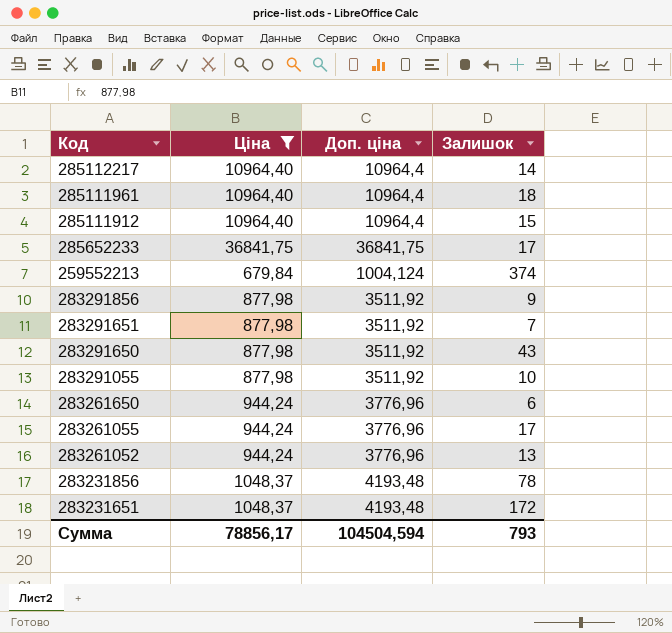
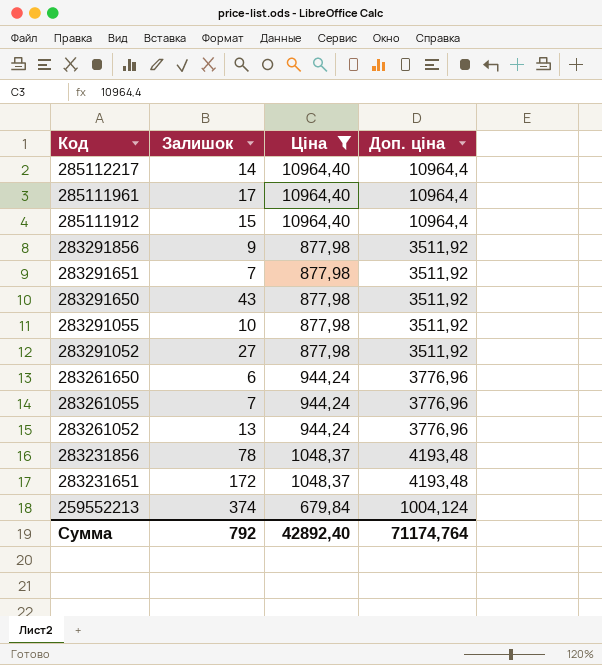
row order: none -> Код descending
column Залишок | position: 4 -> 2
row 285652233: 36841,75 | 36841,75 | 17 -> none
285111961 | Залишок: 18 -> 17
row 283291052: none -> 27 | 877,98 | 3511,92
283261055 | Залишок: 17 -> 7
Сумма | Залишок: 793 -> 792
Сумма | Ціна: 78856,17 -> 42892,40
Сумма | Доп. ціна: 104504,594 -> 71174,764

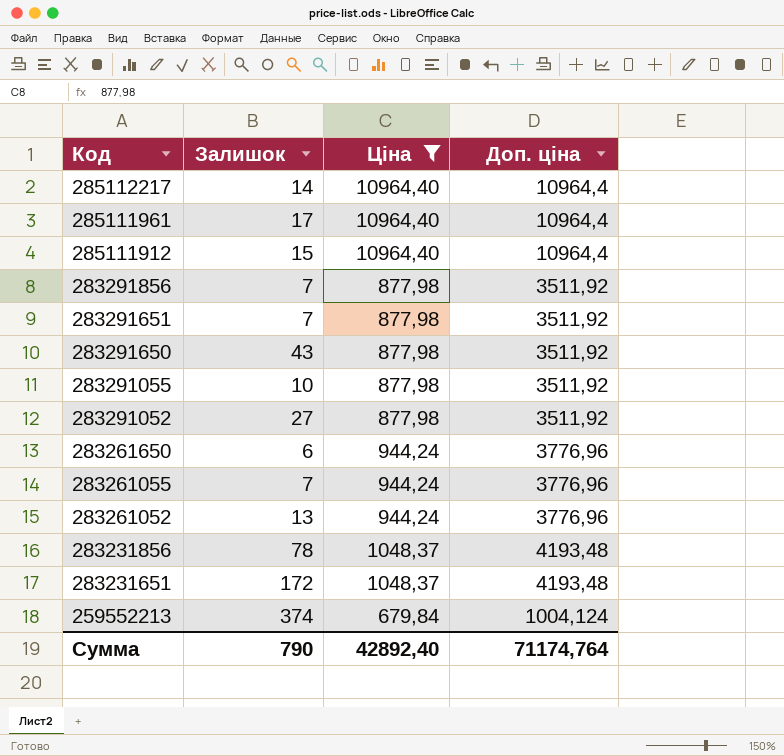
283291856 | Залишок: 9 -> 7
Сумма | Залишок: 792 -> 790

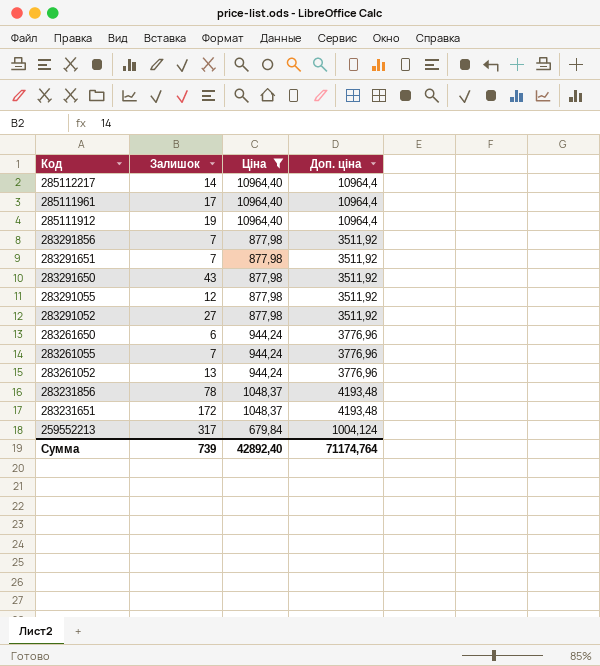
285111912 | Залишок: 15 -> 19
283291055 | Залишок: 10 -> 12
259552213 | Залишок: 374 -> 317
Сумма | Залишок: 790 -> 739

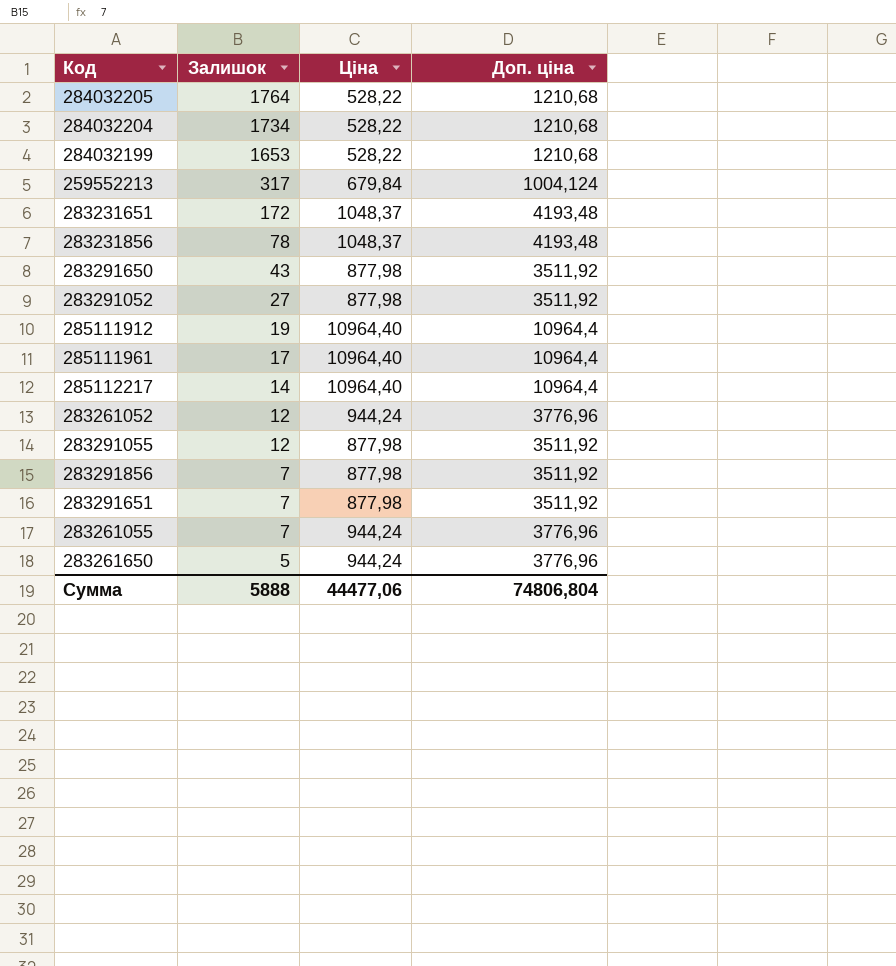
filter: Ціна != 528,22 -> none
row order: Код descending -> Залишок descending
283261052 | Залишок: 13 -> 12
283261650 | Залишок: 6 -> 5
Сумма | Залишок: 739 -> 5888
Сумма | Ціна: 42892,40 -> 44477,06
Сумма | Доп. ціна: 71174,764 -> 74806,804

